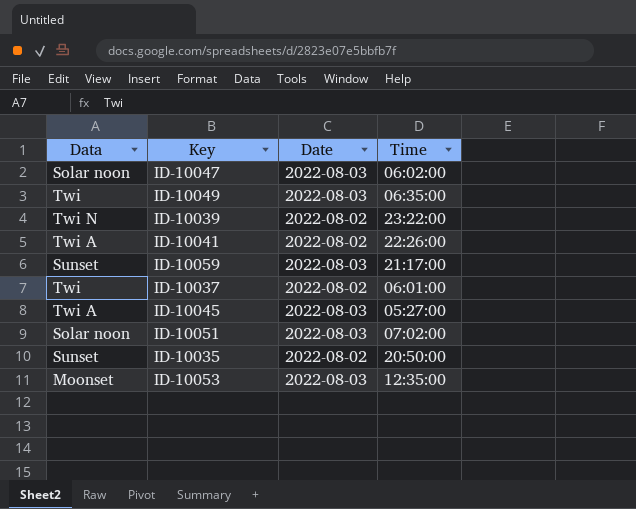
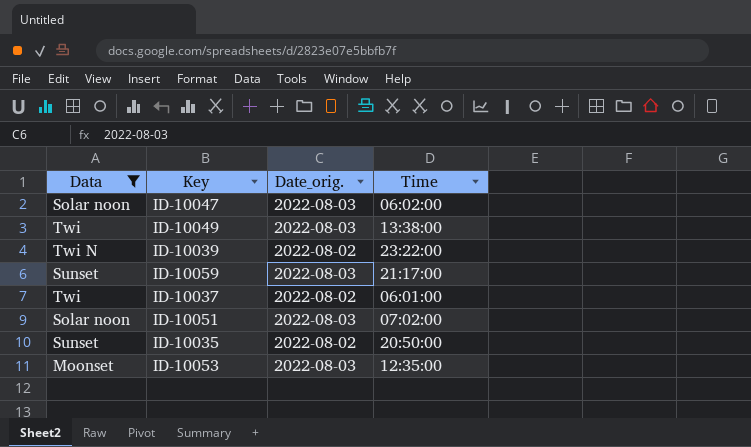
filter: none -> Data != Twi A
column name: Date -> Date_orig.
ID-10049 | Time: 06:35:00 -> 13:38:00

